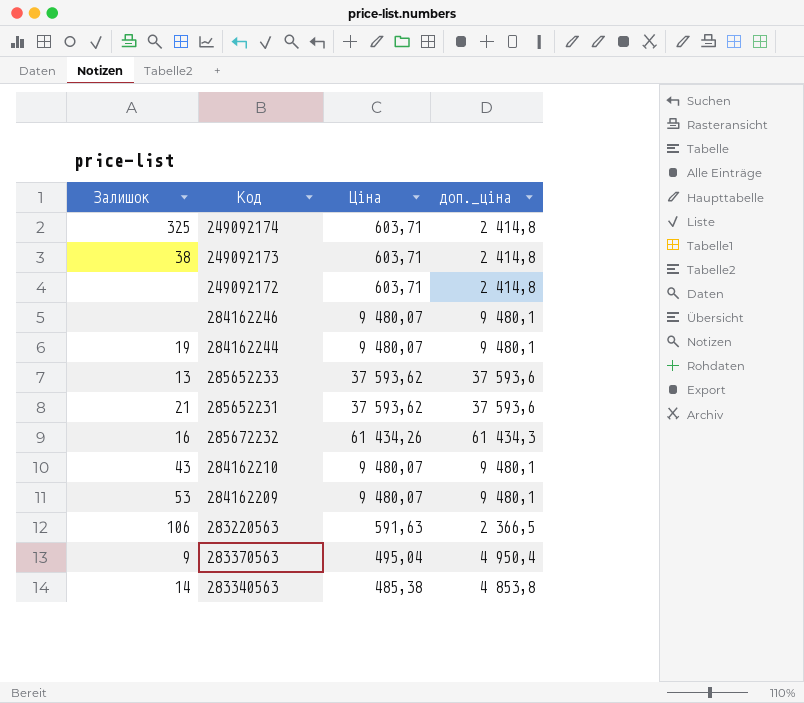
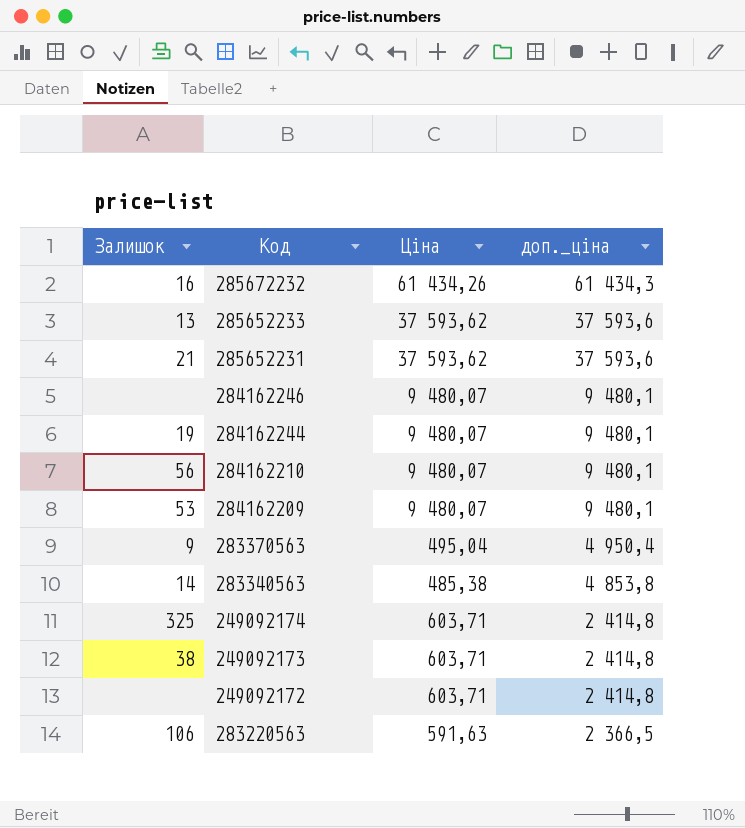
row order: none -> доп._ціна descending
284162210 | Залишок: 43 -> 56

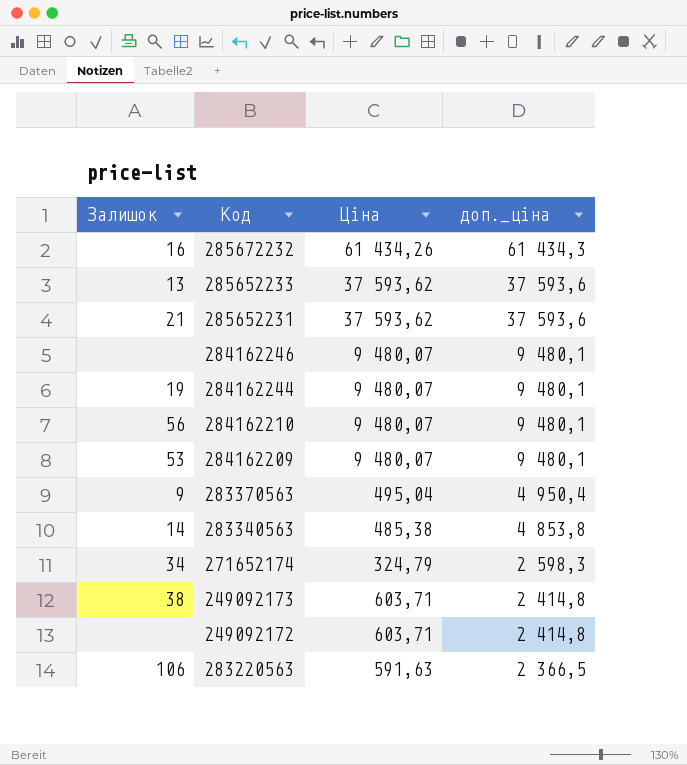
row 249092174: 325 | 603,71 | 2 414,8 -> none
row 271652174: none -> 34 | 324,79 | 2 598,3

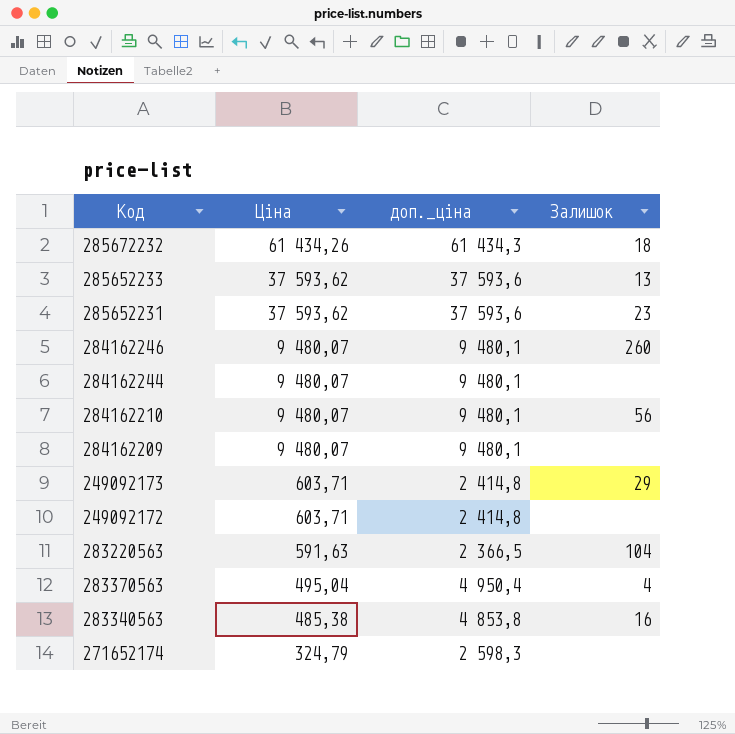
row order: доп._ціна descending -> Ціна descending
column Залишок | position: 1 -> 4
285672232 | Залишок: 16 -> 18
285652231 | Залишок: 21 -> 23
284162246 | Залишок: none -> 260
284162244 | Залишок: 19 -> none
284162209 | Залишок: 53 -> none
249092173 | Залишок: 38 -> 29
283220563 | Залишок: 106 -> 104
283370563 | Залишок: 9 -> 4
283340563 | Залишок: 14 -> 16
271652174 | Залишок: 34 -> none

